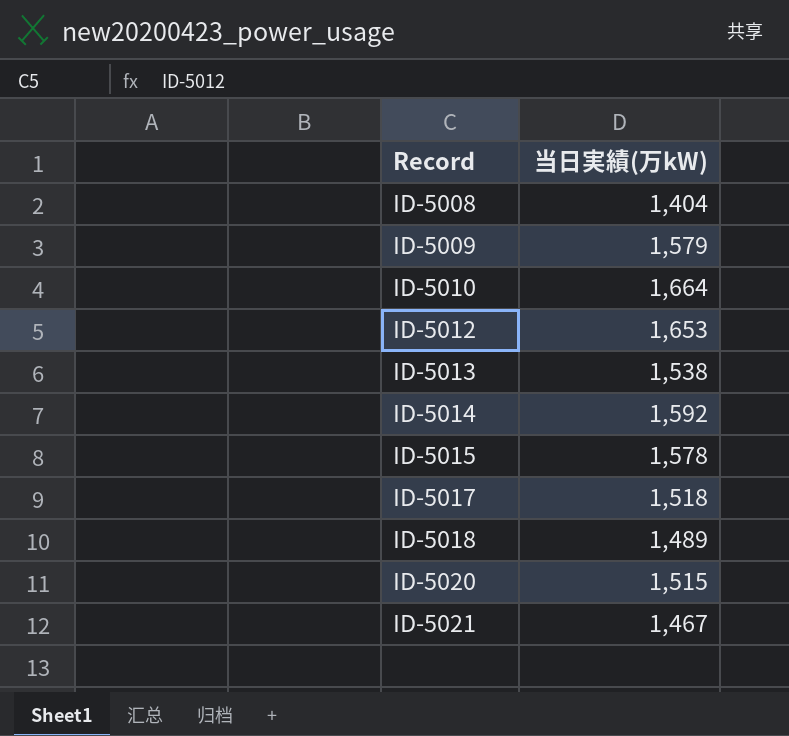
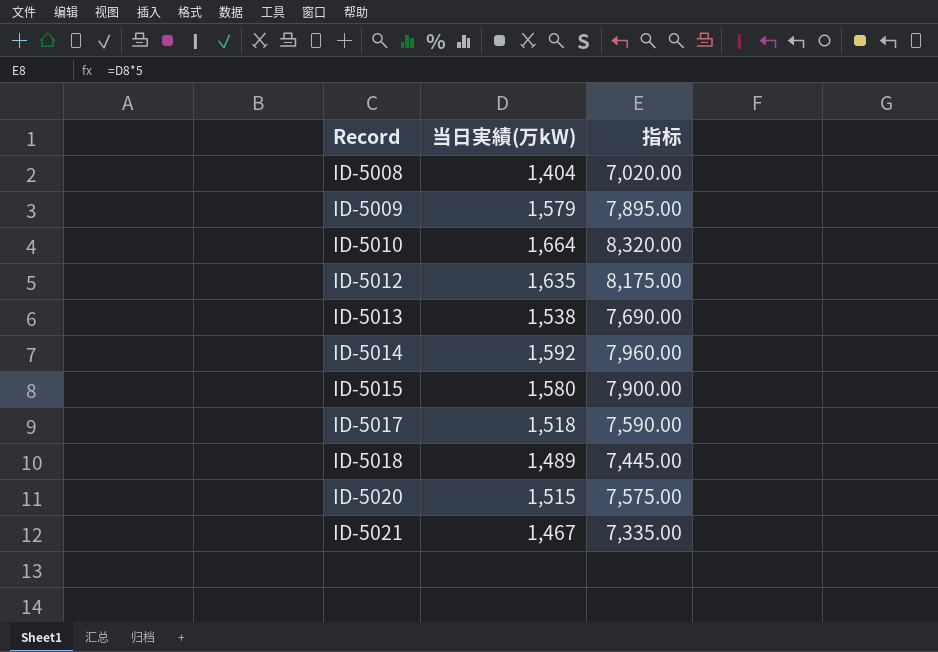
column 指标 | formula: none -> [当日実績(万kW)] * 5
ID-5012 | 当日実績(万kW): 1,653 -> 1,635
ID-5015 | 当日実績(万kW): 1,578 -> 1,580

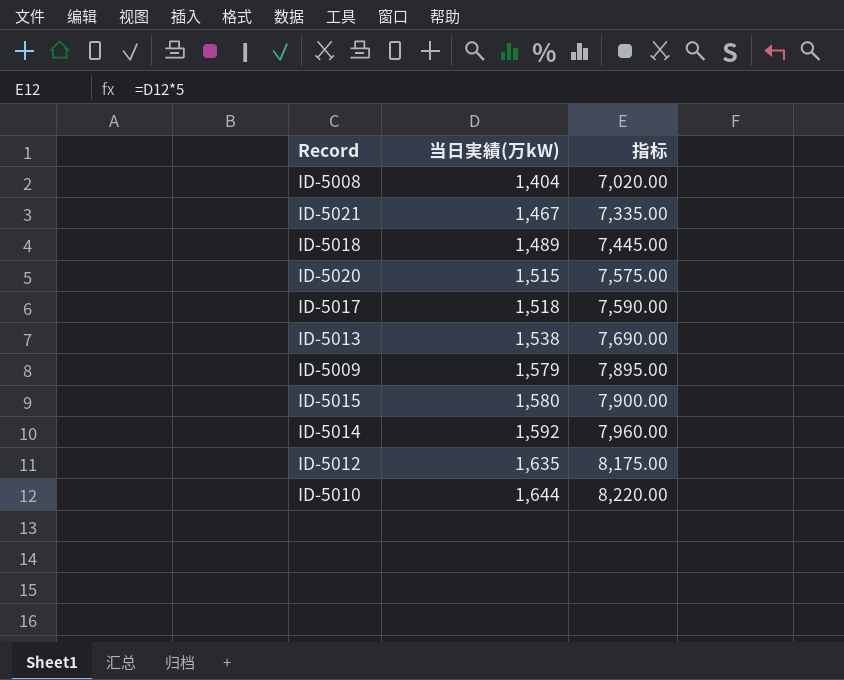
row order: Record ascending -> 当日実績(万kW) ascending
ID-5010 | 当日実績(万kW): 1,664 -> 1,644
ID-5010 | 指标: 8,320.00 -> 8,220.00

